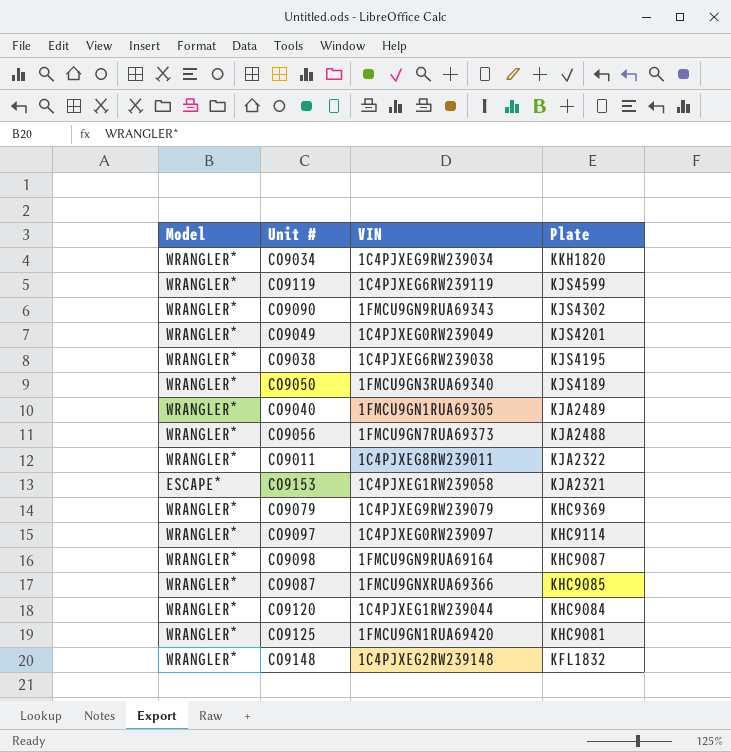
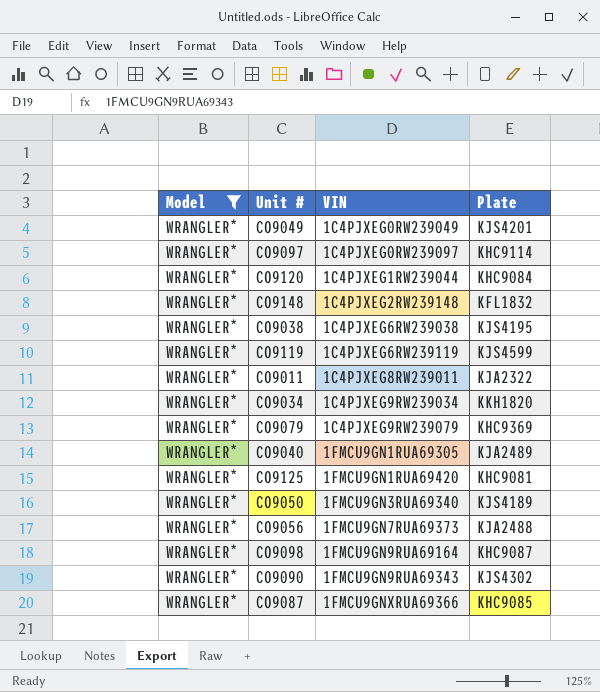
filter: none -> Model = WRANGLER*
row order: Plate descending -> VIN ascending

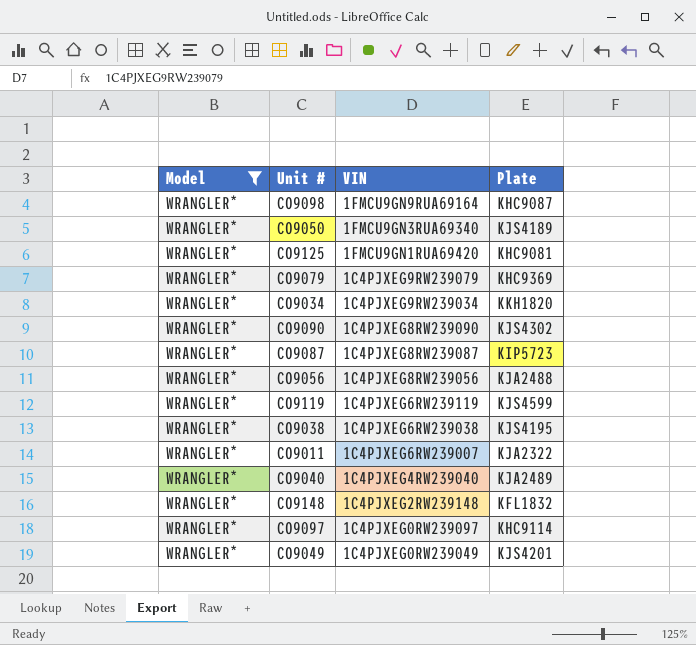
row order: VIN ascending -> VIN descending
row CO9120: WRANGLER* | 1C4PJXEG1RW239044 | KHC9084 -> none
CO9090 | VIN: 1FMCU9GN9RUA69343 -> 1C4PJXEG8RW239090
CO9087 | VIN: 1FMCU9GNXRUA69366 -> 1C4PJXEG8RW239087
CO9087 | Plate: KHC9085 -> KIP5723
CO9056 | VIN: 1FMCU9GN7RUA69373 -> 1C4PJXEG8RW239056
CO9011 | VIN: 1C4PJXEG8RW239011 -> 1C4PJXEG6RW239007
CO9040 | VIN: 1FMCU9GN1RUA69305 -> 1C4PJXEG4RW239040

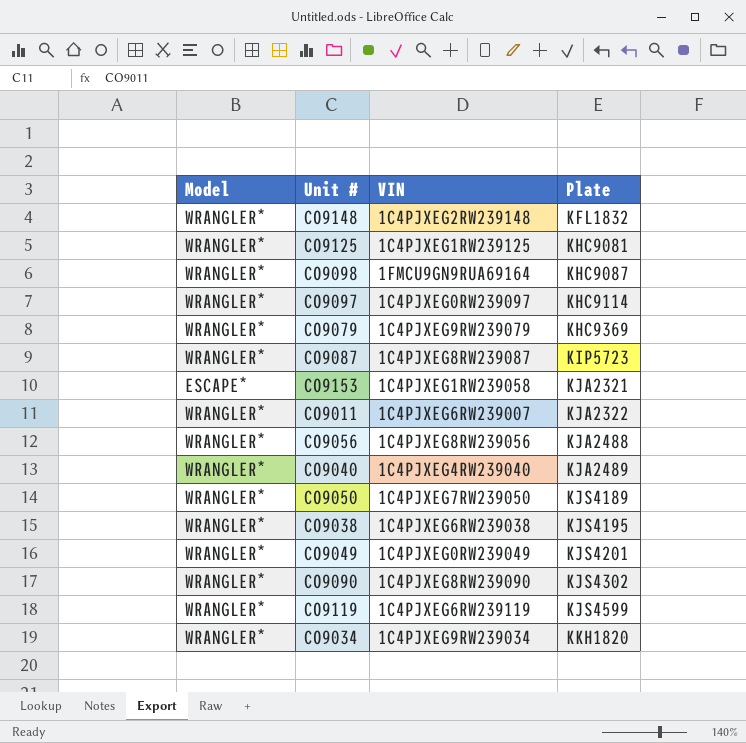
filter: Model = WRANGLER* -> none
row order: VIN descending -> Plate ascending
CO9125 | VIN: 1FMCU9GN1RUA69420 -> 1C4PJXEG1RW239125
CO9050 | VIN: 1FMCU9GN3RUA69340 -> 1C4PJXEG7RW239050

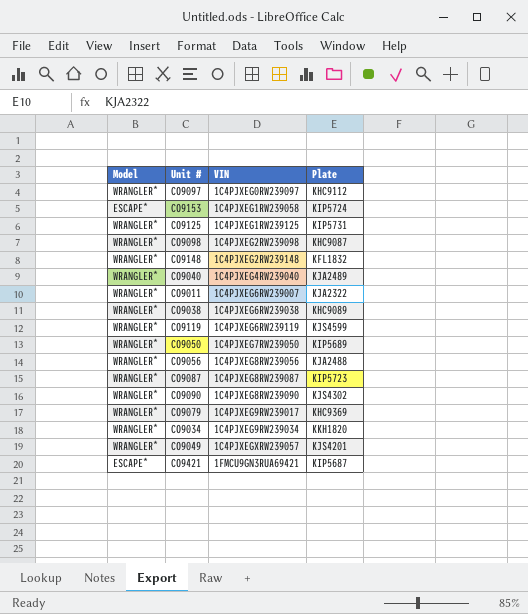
row order: Plate ascending -> VIN ascending
CO9097 | Plate: KHC9114 -> KHC9112
CO9153 | Plate: KJA2321 -> KIP5724
CO9125 | Plate: KHC9081 -> KIP5731
CO9098 | VIN: 1FMCU9GN9RUA69164 -> 1C4PJXEG2RW239098
CO9038 | Plate: KJS4195 -> KHC9089
CO9050 | Plate: KJS4189 -> KIP5689
CO9079 | VIN: 1C4PJXEG9RW239079 -> 1C4PJXEG9RW239017
CO9049 | VIN: 1C4PJXEG0RW239049 -> 1C4PJXEGXRW239057
row CO9421: none -> ESCAPE* | 1FMCU9GN3RUA69421 | KIP5687

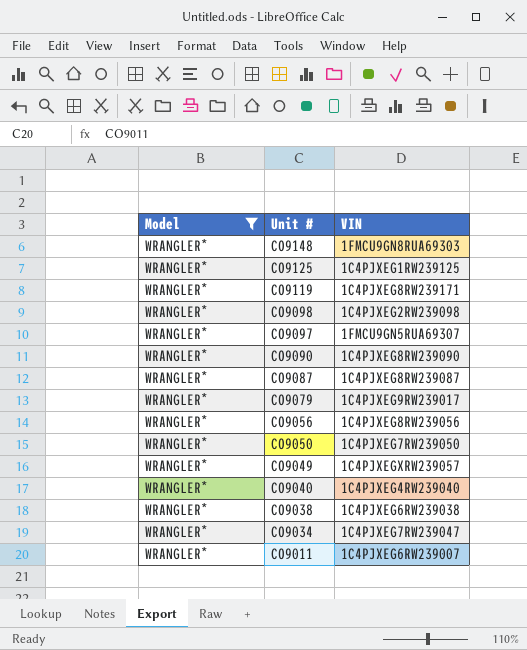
filter: none -> Model = WRANGLER*
row order: VIN ascending -> Unit # descending
column Plate | position: 4 -> none
CO9148 | VIN: 1C4PJXEG2RW239148 -> 1FMCU9GN8RUA69303
CO9119 | VIN: 1C4PJXEG6RW239119 -> 1C4PJXEG8RW239171
CO9097 | VIN: 1C4PJXEG0RW239097 -> 1FMCU9GN5RUA69307
CO9034 | VIN: 1C4PJXEG9RW239034 -> 1C4PJXEG7RW239047

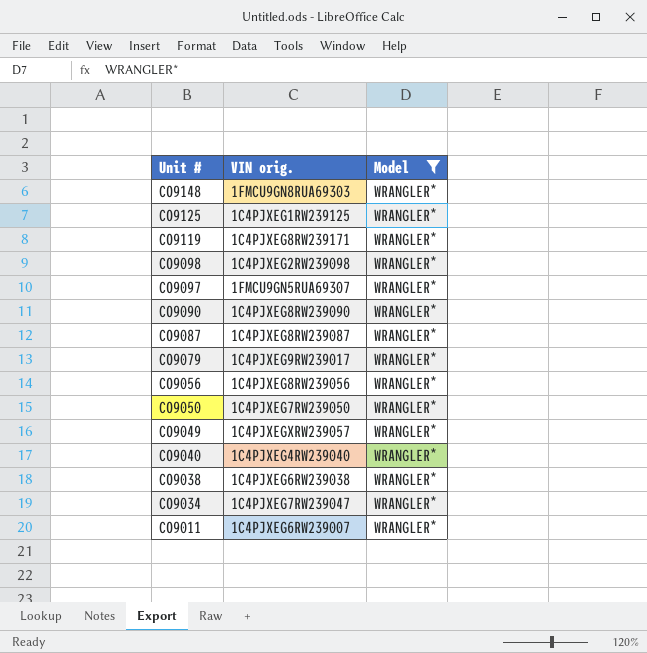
column name: VIN -> VIN orig.
column Model | position: 1 -> 3

